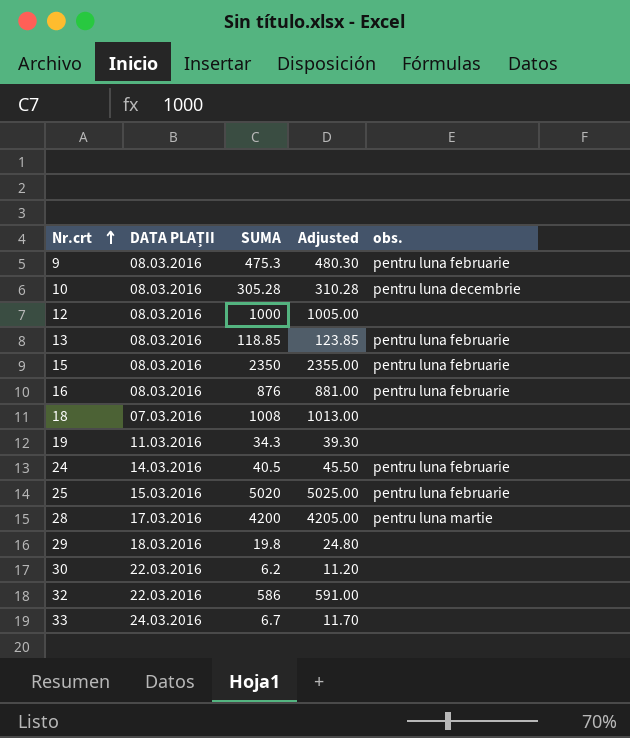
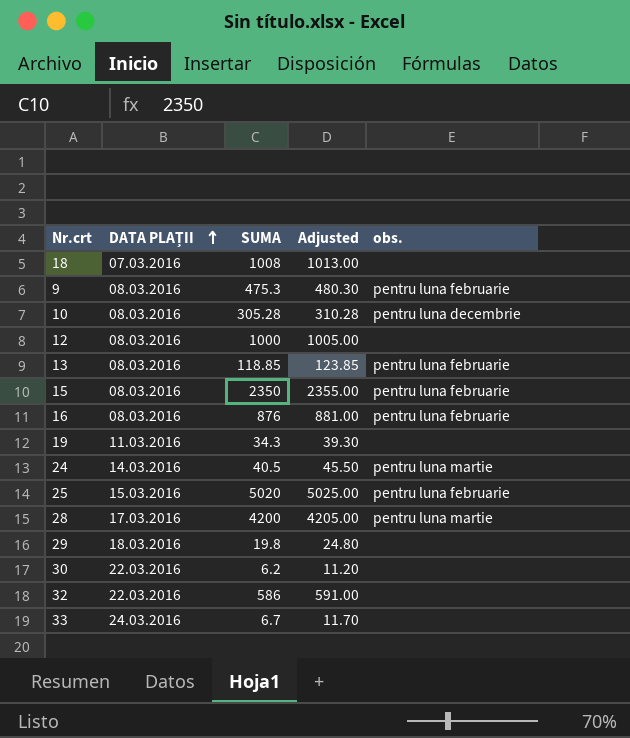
row order: Nr.crt ascending -> DATA PLAȚII ascending
24 | obs.: pentru luna februarie -> pentru luna martie

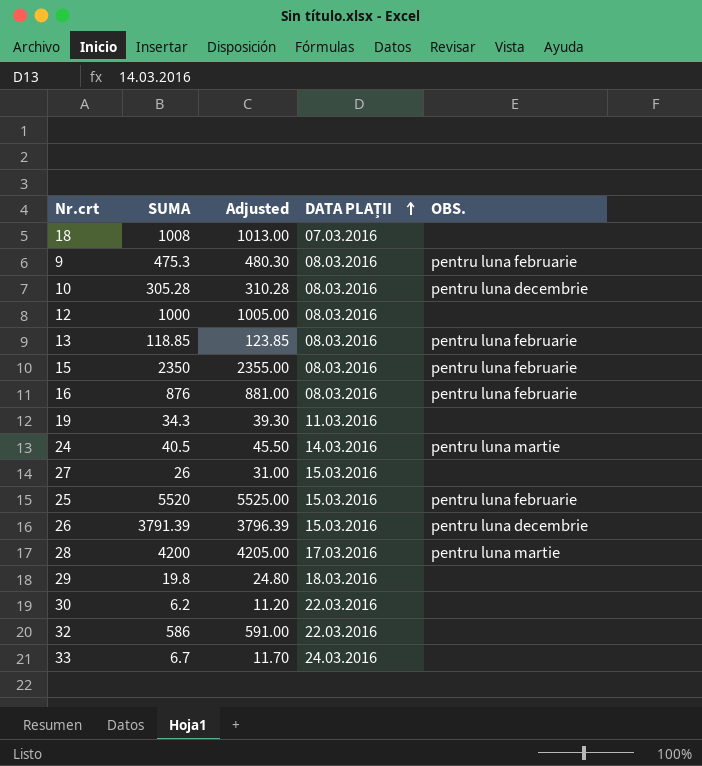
column DATA PLAȚII | position: 2 -> 4
column name: obs. -> OBS.
row 27: none -> 26 | 31.00 | 15.03.2016 | none
25 | SUMA: 5020 -> 5520
25 | Adjusted: 5025.00 -> 5525.00
row 26: none -> 3791.39 | 3796.39 | 15.03.2016 | pentru luna decembrie

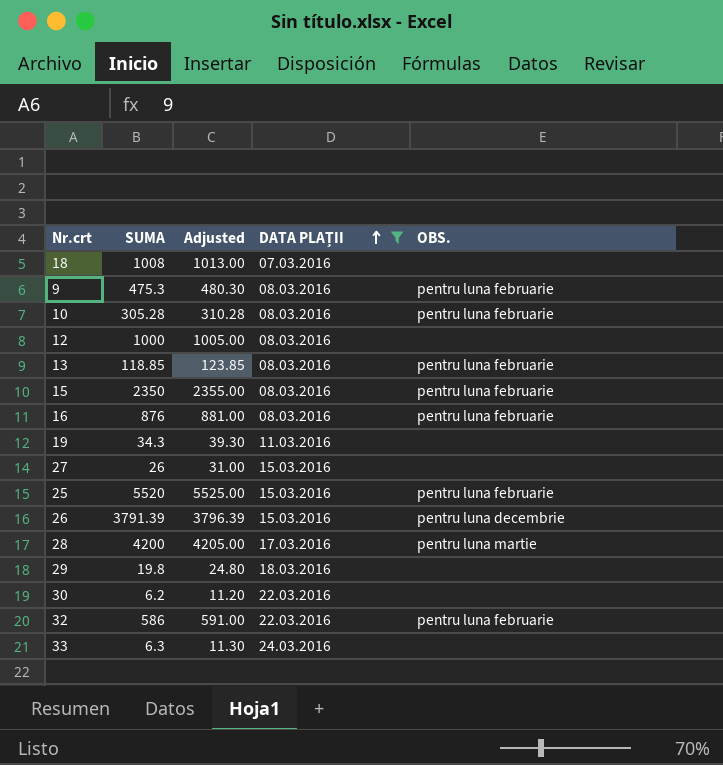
filter: none -> DATA PLAȚII != 14.03.2016
10 | OBS.: pentru luna decembrie -> pentru luna februarie
32 | OBS.: none -> pentru luna februarie
33 | SUMA: 6.7 -> 6.3
33 | Adjusted: 11.70 -> 11.30

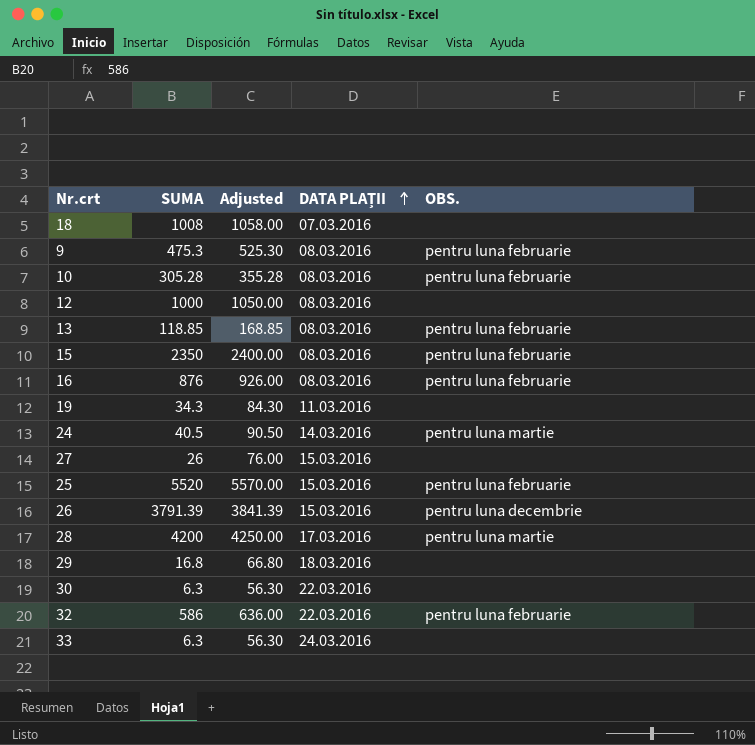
filter: DATA PLAȚII != 14.03.2016 -> none
column Adjusted | formula: [SUMA] + 5 -> [SUMA] + 50
29 | SUMA: 19.8 -> 16.8
30 | SUMA: 6.2 -> 6.3

